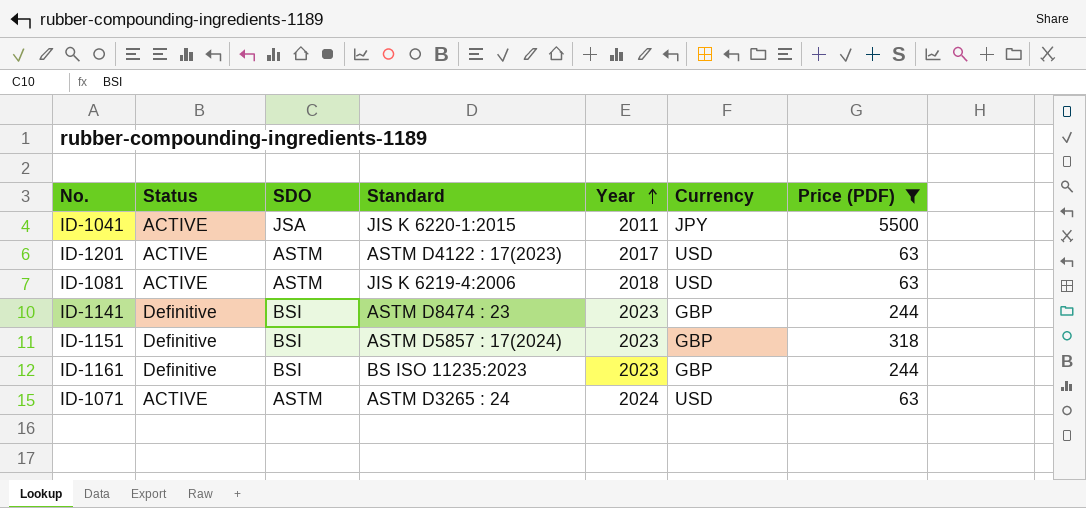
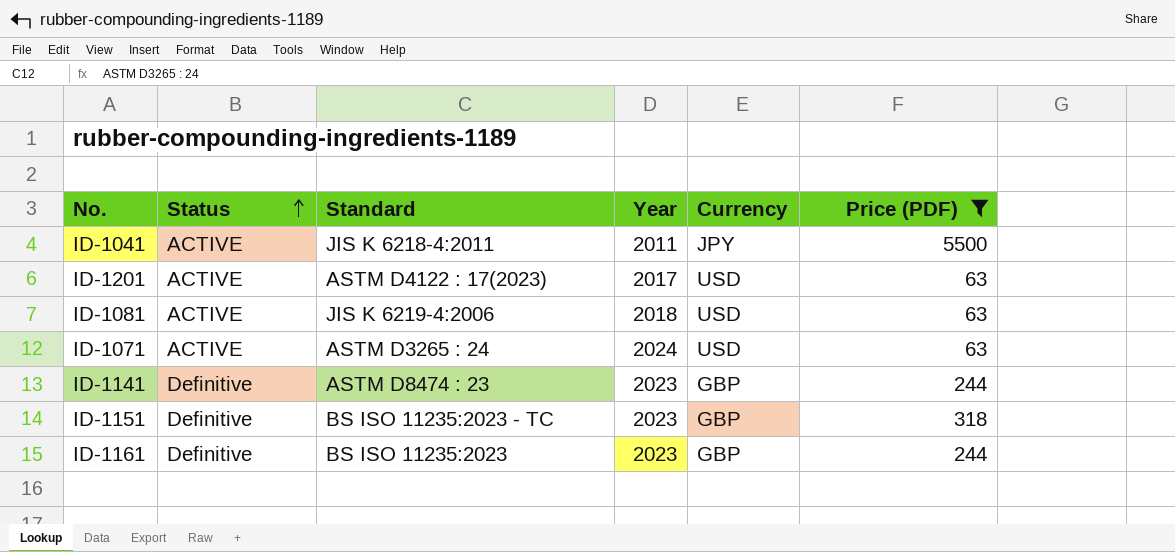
row order: Year ascending -> Status ascending
column SDO | position: 3 -> none
ID-1041 | Standard: JIS K 6220-1:2015 -> JIS K 6218-4:2011
ID-1151 | Standard: ASTM D5857 : 17(2024) -> BS ISO 11235:2023 - TC

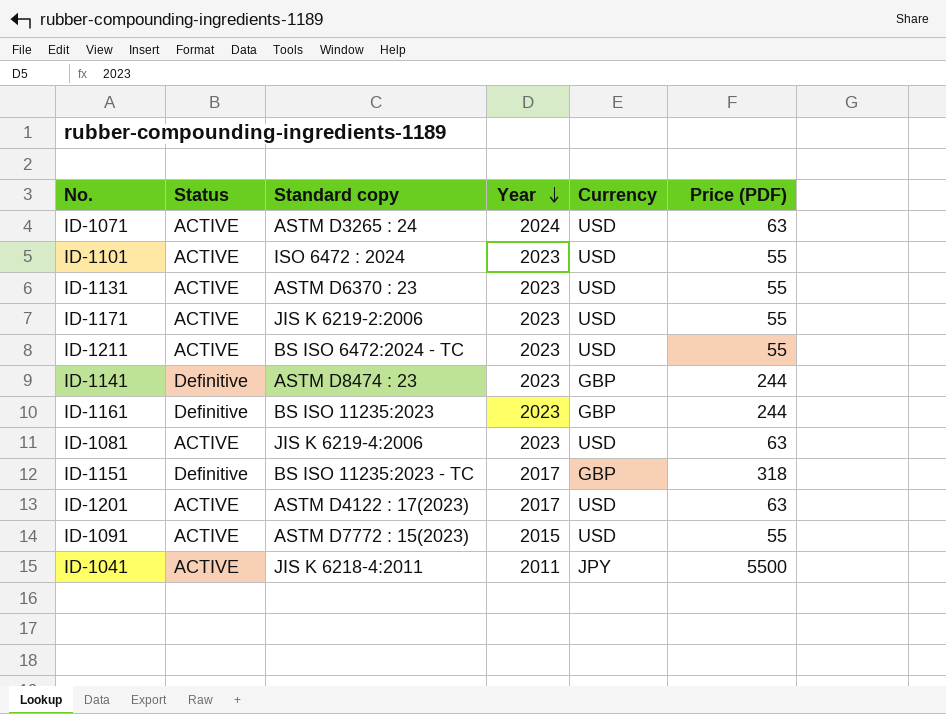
filter: Price (PDF) != 55 -> none
row order: Status ascending -> Year descending
column name: Standard -> Standard copy
ID-1081 | Year: 2018 -> 2023
ID-1151 | Year: 2023 -> 2017

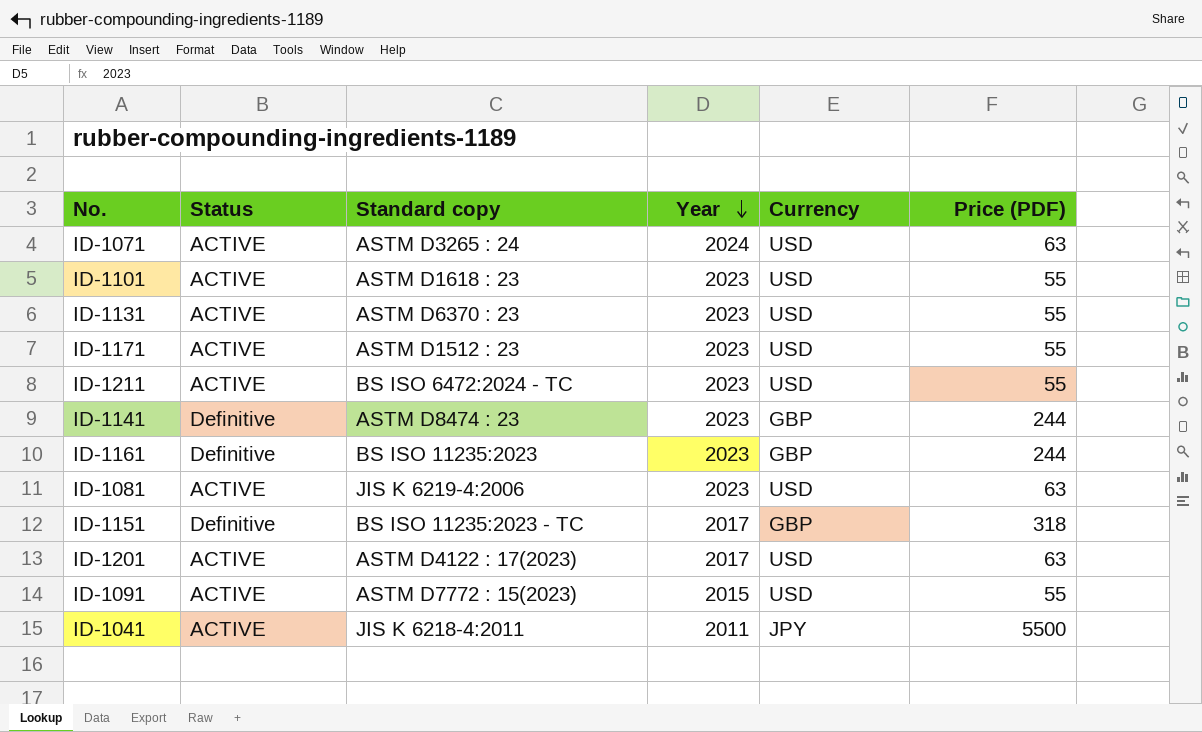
ID-1101 | Standard copy: ISO 6472 : 2024 -> ASTM D1618 : 23
ID-1171 | Standard copy: JIS K 6219-2:2006 -> ASTM D1512 : 23

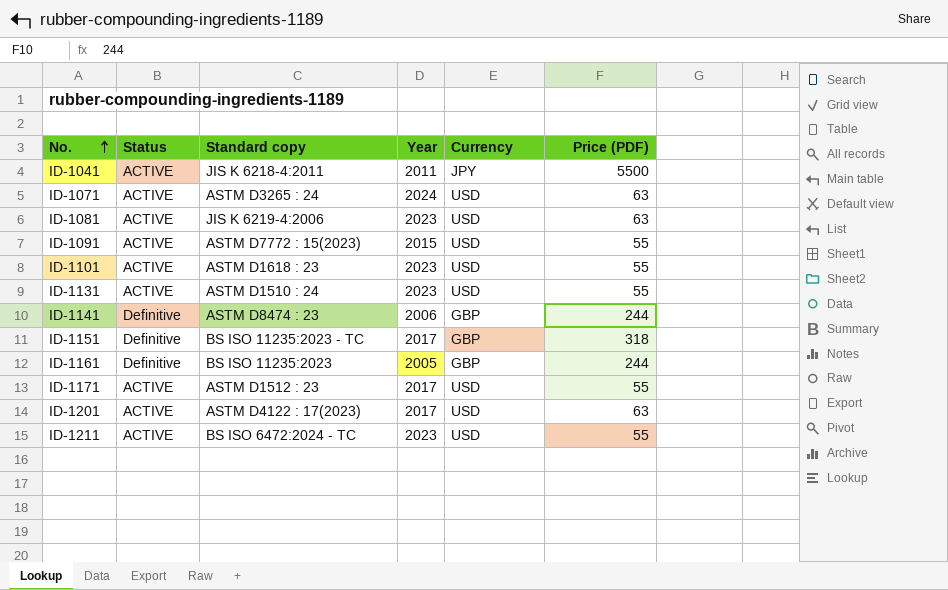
row order: Year descending -> No. ascending
ID-1131 | Standard copy: ASTM D6370 : 23 -> ASTM D1510 : 24
ID-1141 | Year: 2023 -> 2006
ID-1161 | Year: 2023 -> 2005
ID-1171 | Year: 2023 -> 2017

